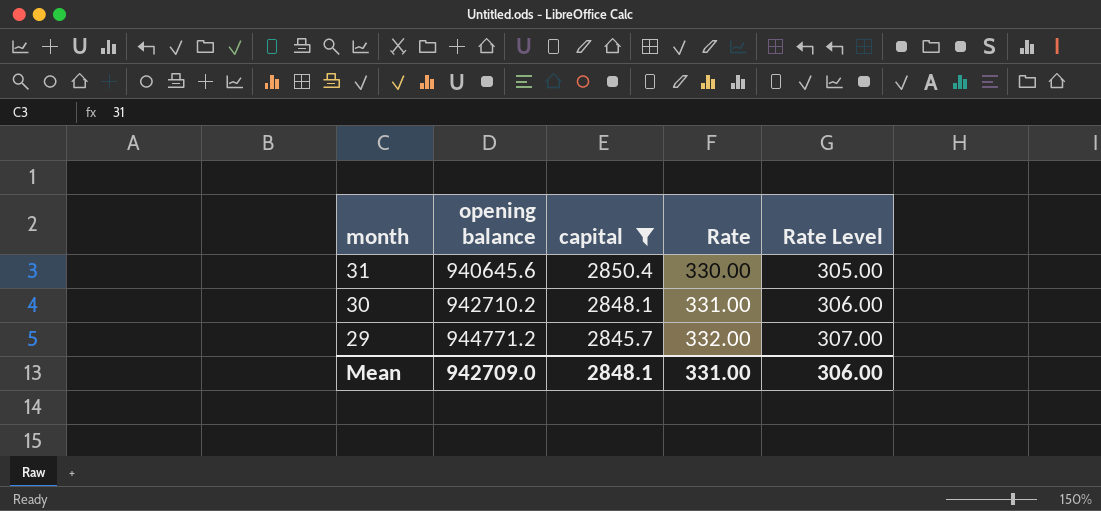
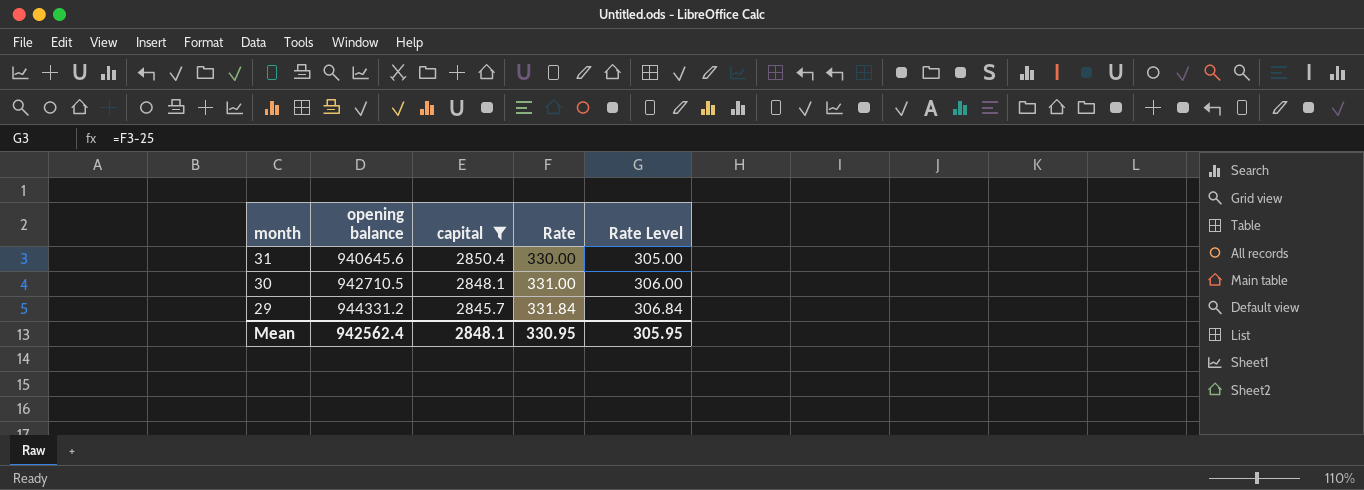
30 | opening balance: 942710.2 -> 942710.5
29 | opening balance: 944771.2 -> 944331.2
29 | Rate: 332.00 -> 331.84
29 | Rate Level: 307.00 -> 306.84
Mean | opening balance: 942709.0 -> 942562.4
Mean | Rate: 331.00 -> 330.95
Mean | Rate Level: 306.00 -> 305.95

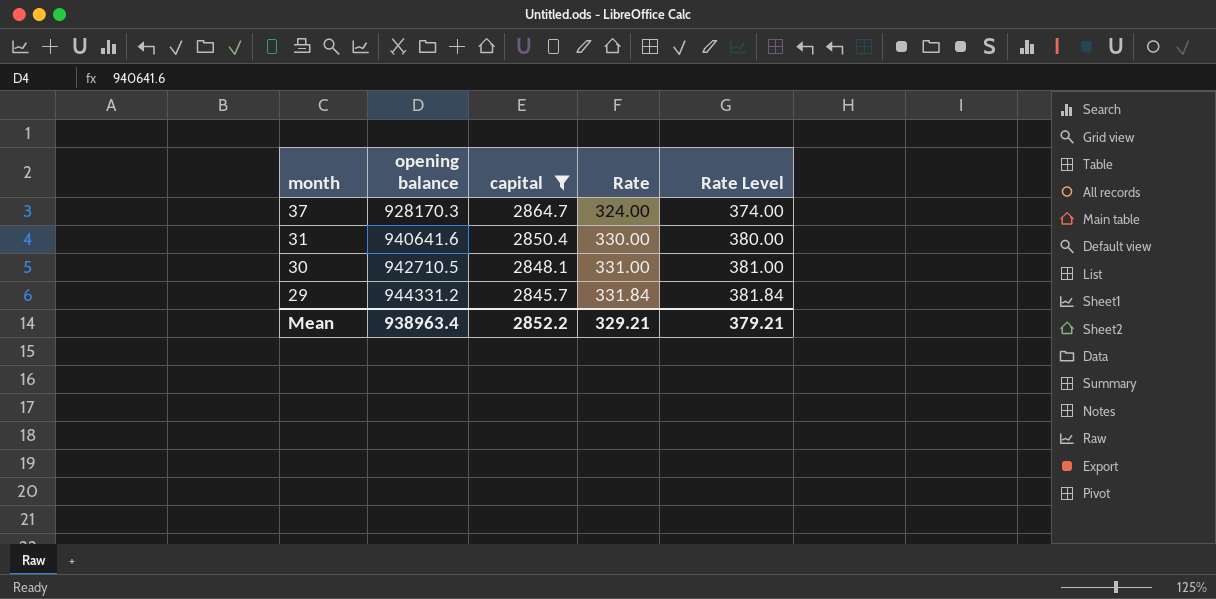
column Rate Level | formula: [Rate] - 25 -> [Rate] + 50
row 37: none -> 928170.3 | 2864.7 | 324.00 | 374.00
31 | opening balance: 940645.6 -> 940641.6
Mean | opening balance: 942562.4 -> 938963.4
Mean | capital: 2848.1 -> 2852.2
Mean | Rate: 330.95 -> 329.21
Mean | Rate Level: 305.95 -> 379.21

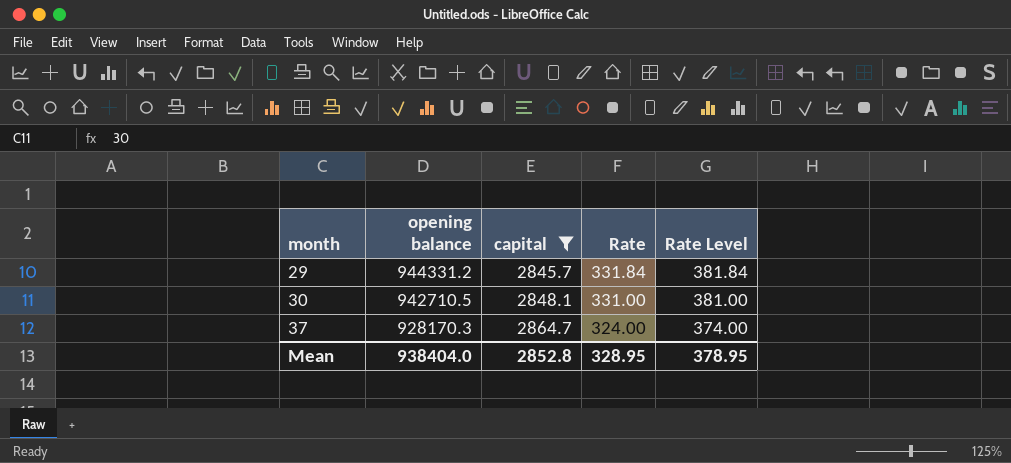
row order: month descending -> month ascending
row 31: 940641.6 | 2850.4 | 330.00 | 380.00 -> none
Mean | opening balance: 938963.4 -> 938404.0
Mean | capital: 2852.2 -> 2852.8
Mean | Rate: 329.21 -> 328.95
Mean | Rate Level: 379.21 -> 378.95

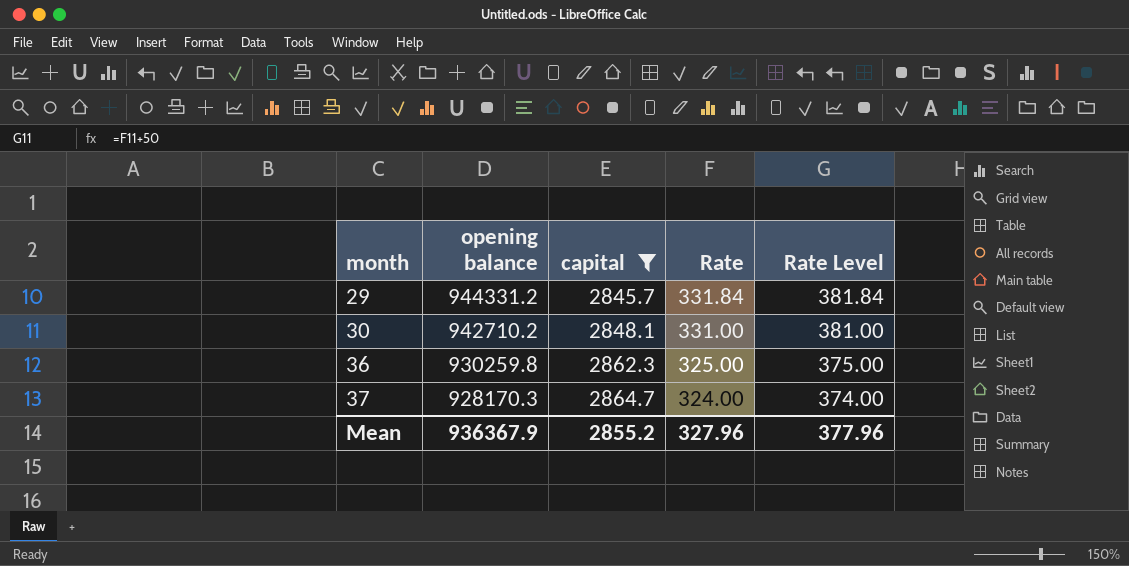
30 | opening balance: 942710.5 -> 942710.2
row 36: none -> 930259.8 | 2862.3 | 325.00 | 375.00
Mean | opening balance: 938404.0 -> 936367.9
Mean | capital: 2852.8 -> 2855.2
Mean | Rate: 328.95 -> 327.96
Mean | Rate Level: 378.95 -> 377.96

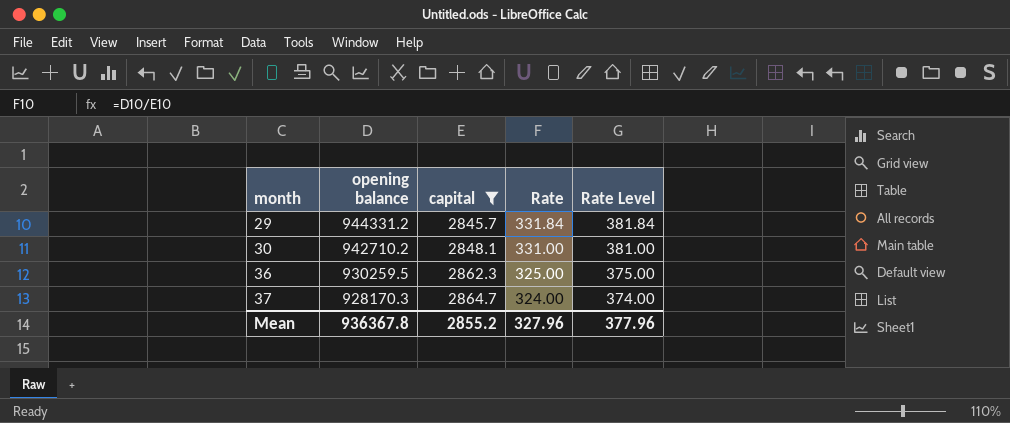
36 | opening balance: 930259.8 -> 930259.5
Mean | opening balance: 936367.9 -> 936367.8

